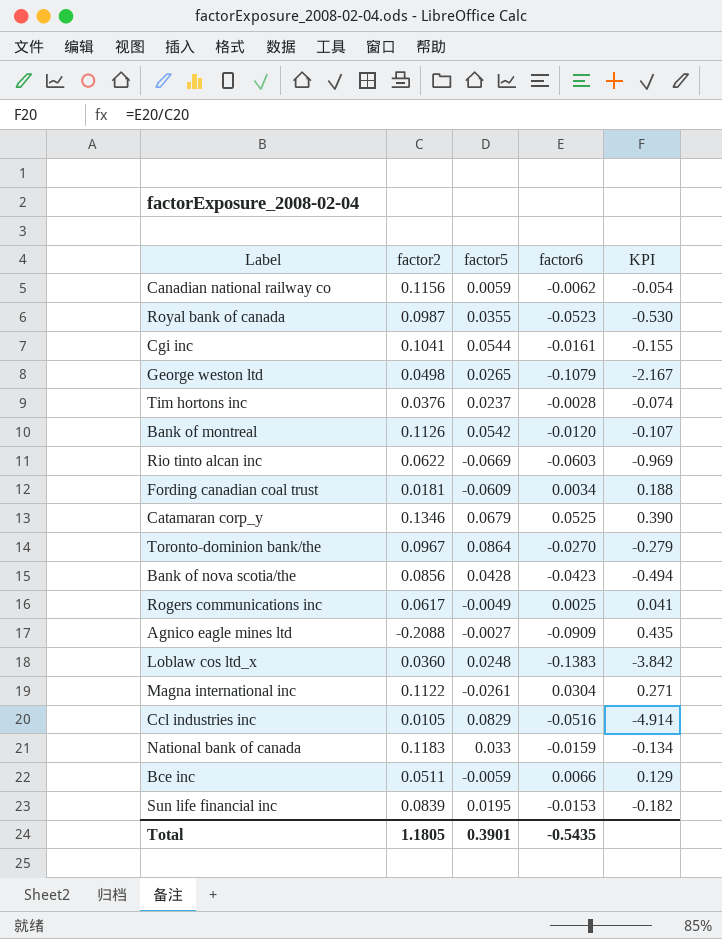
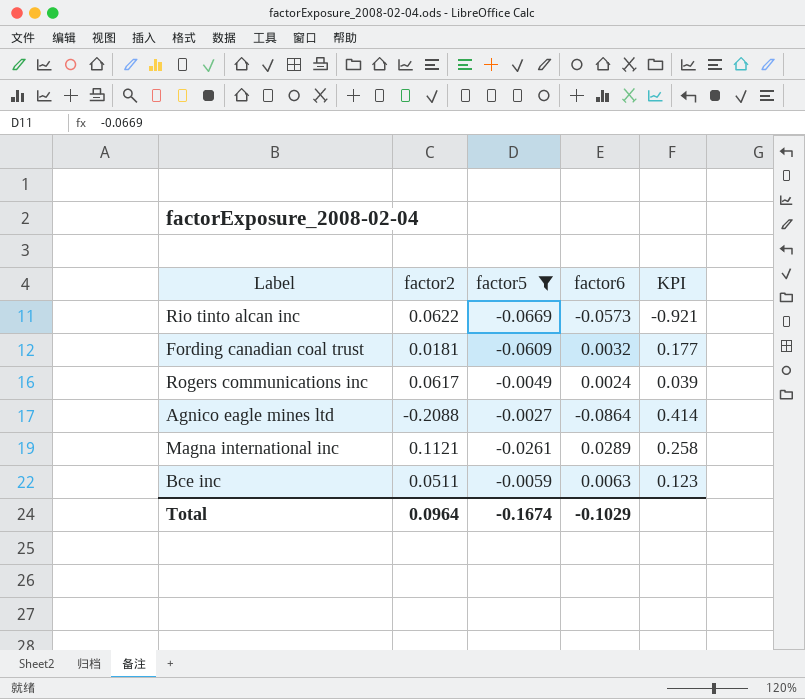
filter: none -> factor5 <= -0.0027
Rio tinto alcan inc | factor6: -0.0603 -> -0.0573
Rio tinto alcan inc | KPI: -0.969 -> -0.921
Fording canadian coal trust | factor6: 0.0034 -> 0.0032
Fording canadian coal trust | KPI: 0.188 -> 0.177
Rogers communications inc | factor6: 0.0025 -> 0.0024
Rogers communications inc | KPI: 0.041 -> 0.039
Agnico eagle mines ltd | factor6: -0.0909 -> -0.0864
Agnico eagle mines ltd | KPI: 0.435 -> 0.414
Magna international inc | factor2: 0.1122 -> 0.1121
Magna international inc | factor6: 0.0304 -> 0.0289
Magna international inc | KPI: 0.271 -> 0.258
Bce inc | factor6: 0.0066 -> 0.0063
Bce inc | KPI: 0.129 -> 0.123
Total | factor2: 1.1805 -> 0.0964
Total | factor5: 0.3901 -> -0.1674
Total | factor6: -0.5435 -> -0.1029

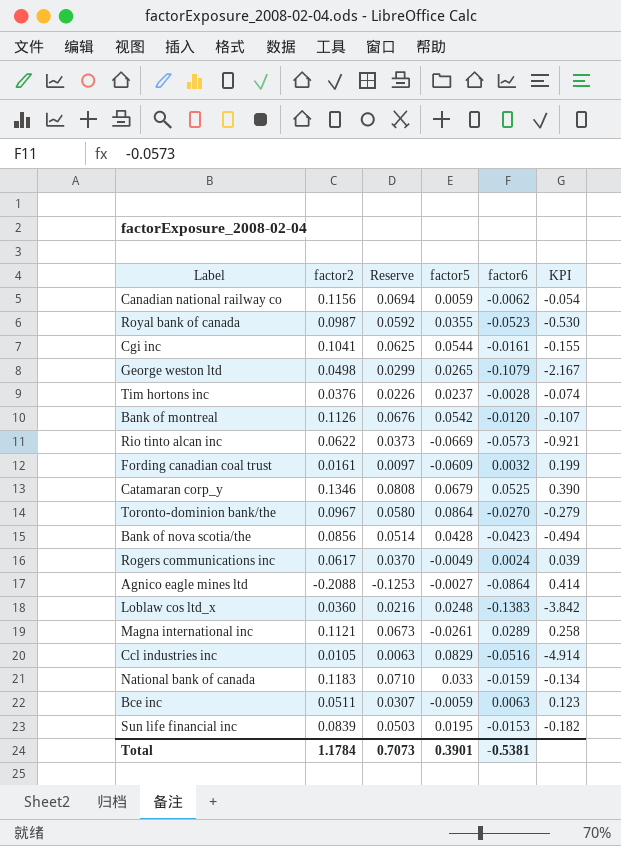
filter: factor5 <= -0.0027 -> none
column Reserve | formula: none -> [factor2] * 0.6
Fording canadian coal trust | factor2: 0.0181 -> 0.0161
Fording canadian coal trust | KPI: 0.177 -> 0.199
Total | factor2: 0.0964 -> 1.1784
Total | factor5: -0.1674 -> 0.3901
Total | factor6: -0.1029 -> -0.5381

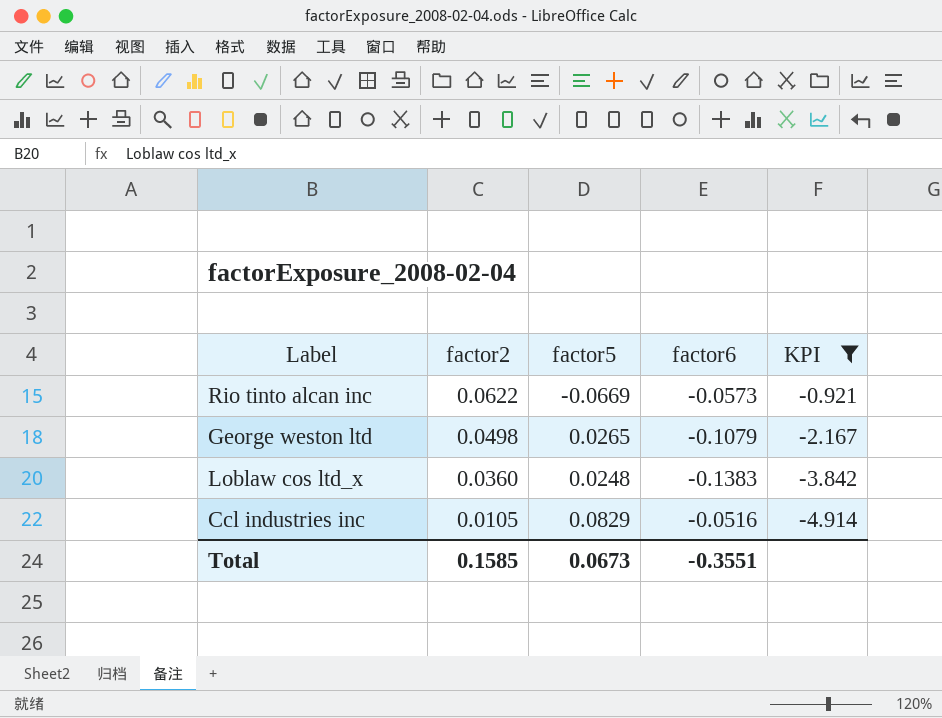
filter: none -> KPI <= -0.921
row order: none -> factor2 descending
column Reserve | formula: [factor2] * 0.6 -> none
Total | factor2: 1.1784 -> 0.1585
Total | factor5: 0.3901 -> 0.0673
Total | factor6: -0.5381 -> -0.3551

